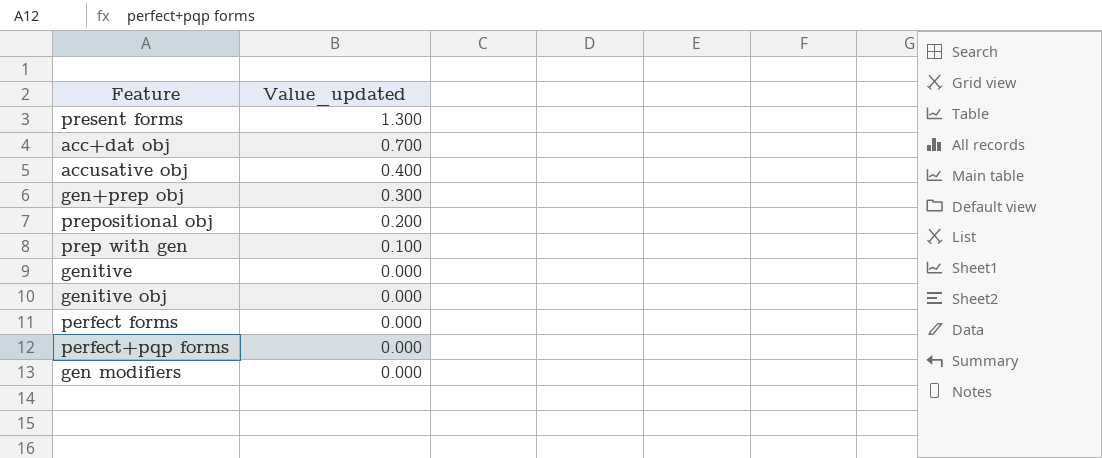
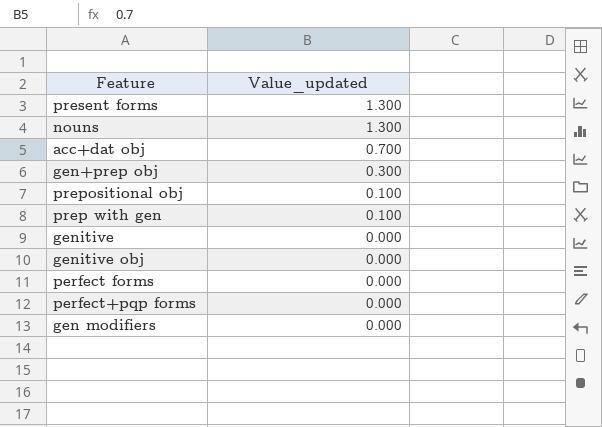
row accusative obj: 0.400 -> none
row nouns: none -> 1.300
prepositional obj | Value_updated: 0.200 -> 0.100

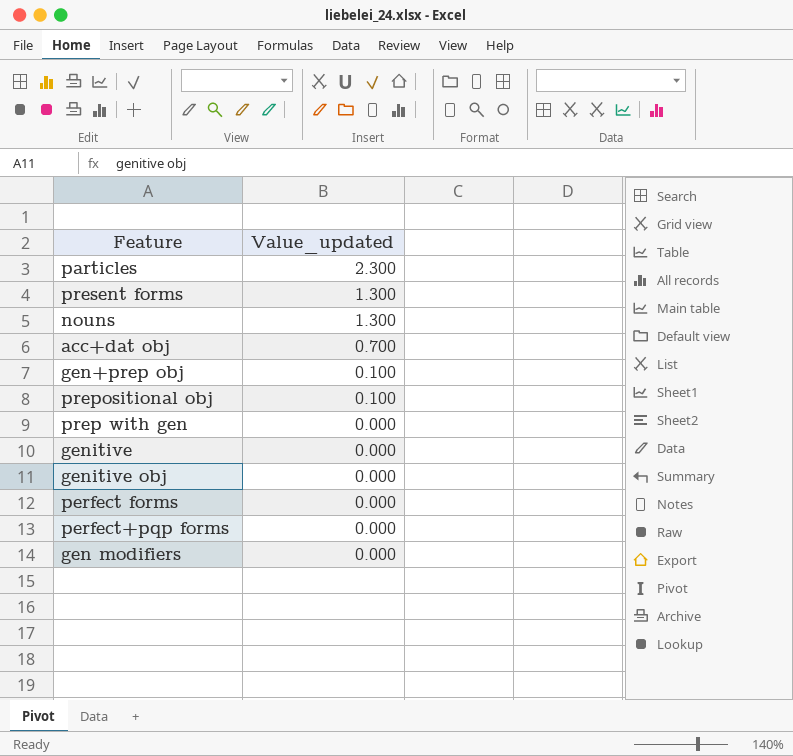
row particles: none -> 2.300
gen+prep obj | Value_updated: 0.300 -> 0.100
prep with gen | Value_updated: 0.100 -> 0.000

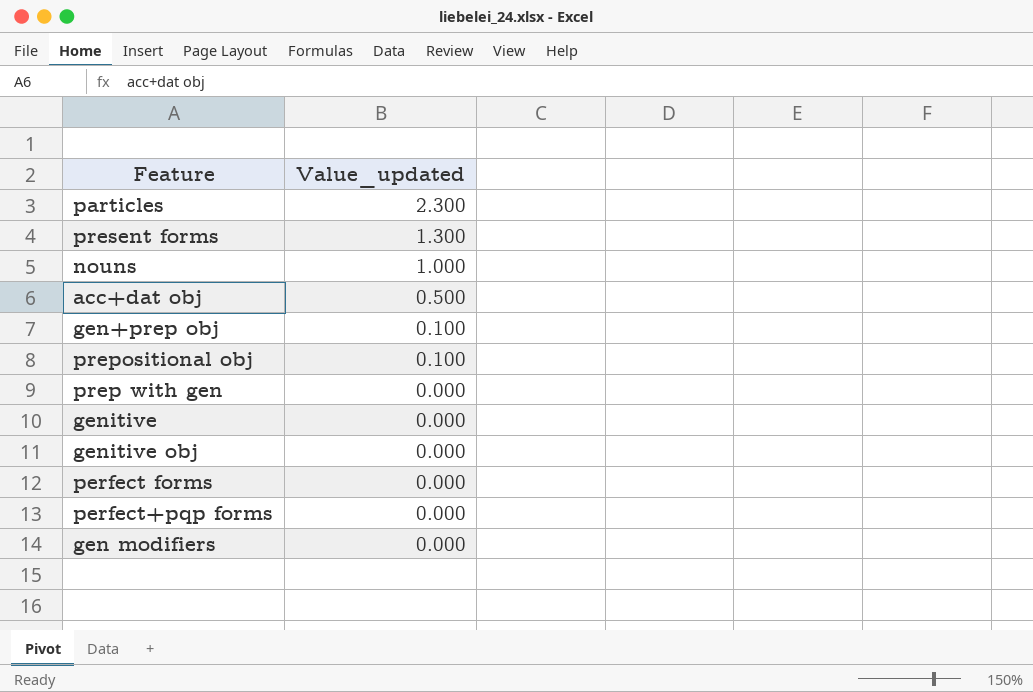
nouns | Value_updated: 1.300 -> 1.000
acc+dat obj | Value_updated: 0.700 -> 0.500

